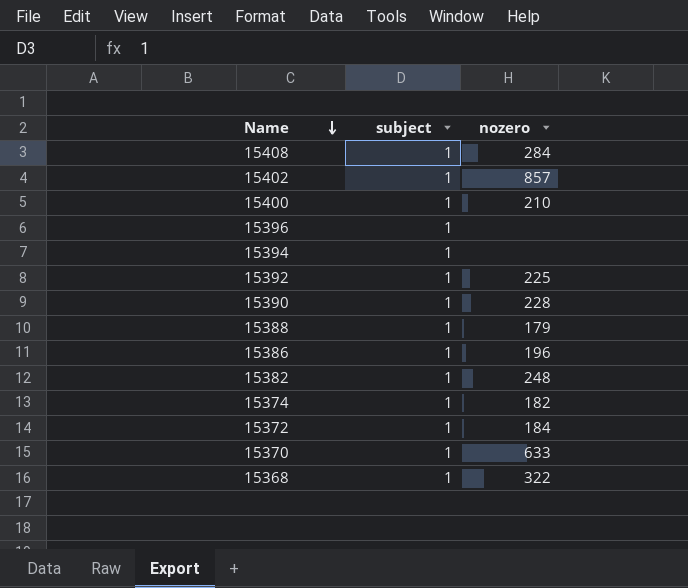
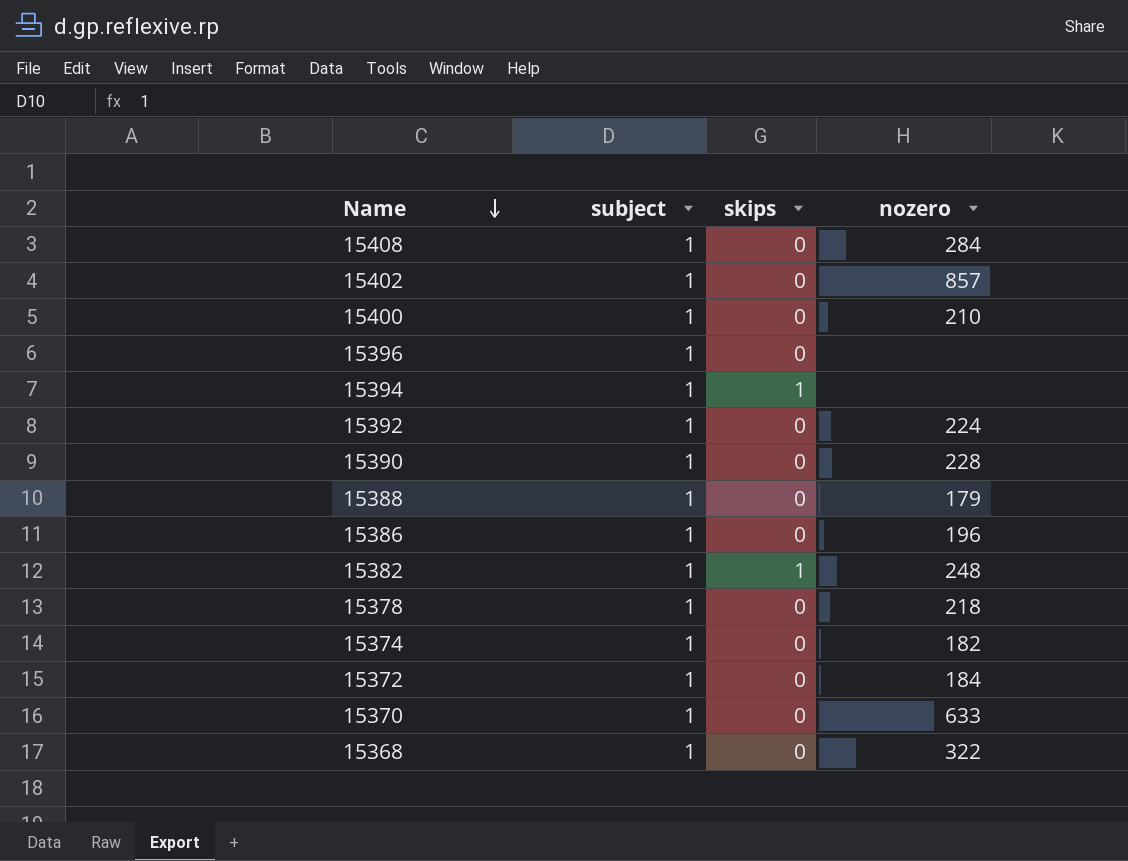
column skips | position: none -> 3
15392 | nozero: 225 -> 224
row 15378: none -> 1 | 0 | 218

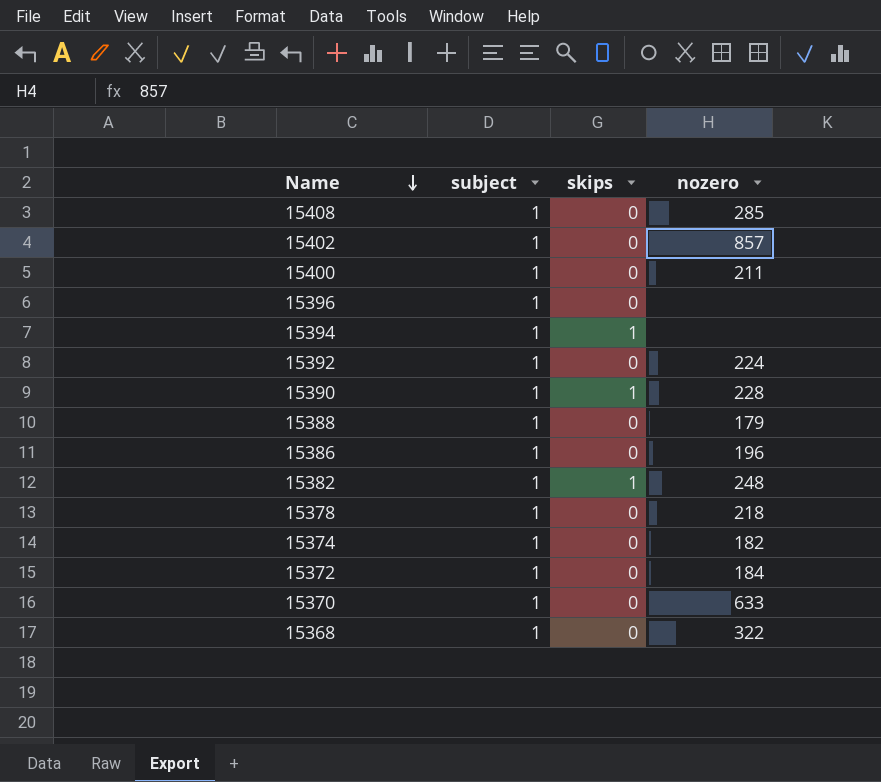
15408 | nozero: 284 -> 285
15400 | nozero: 210 -> 211
15390 | skips: 0 -> 1

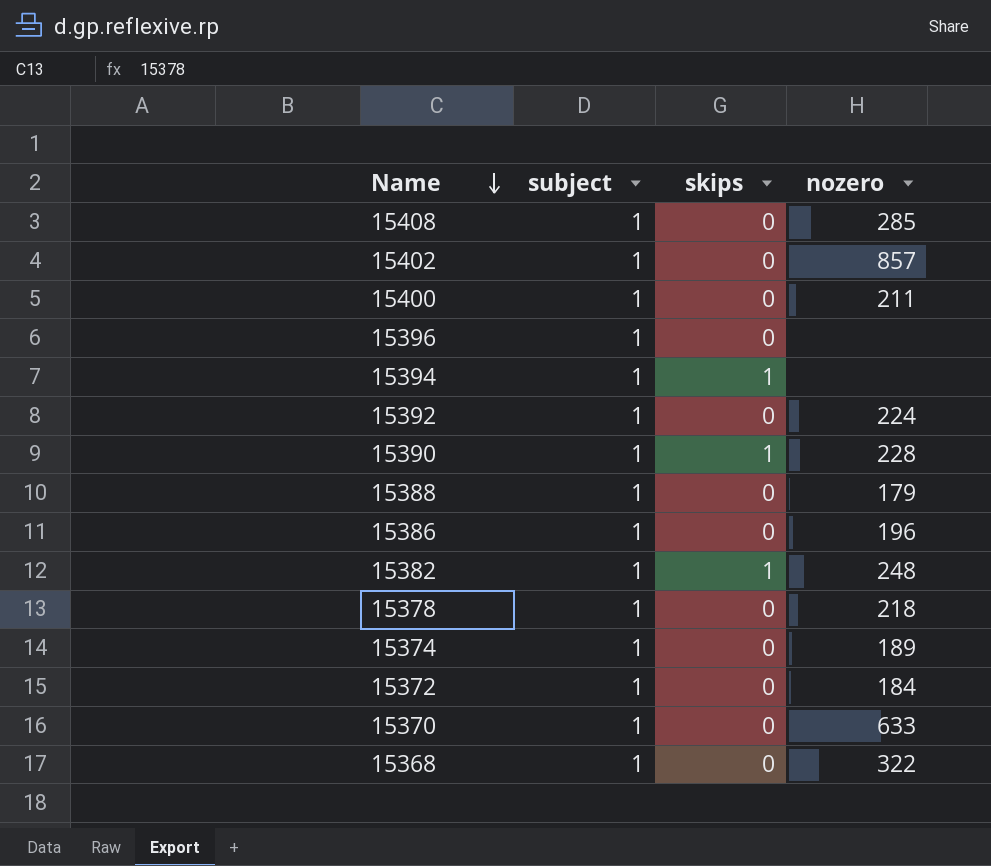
15374 | nozero: 182 -> 189

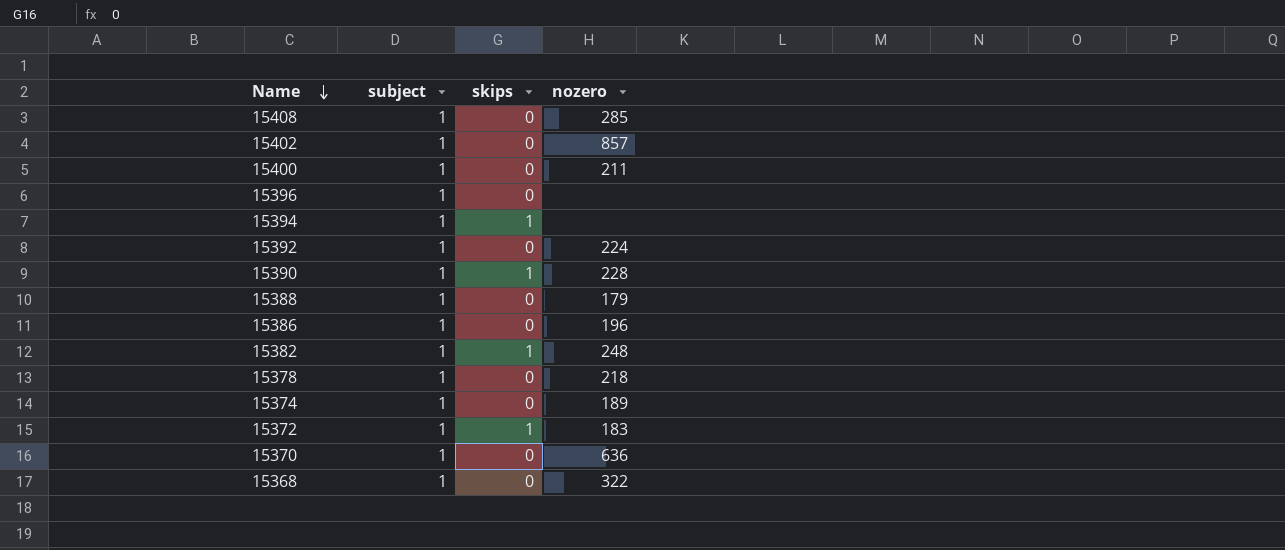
15372 | skips: 0 -> 1
15372 | nozero: 184 -> 183
15370 | nozero: 633 -> 636

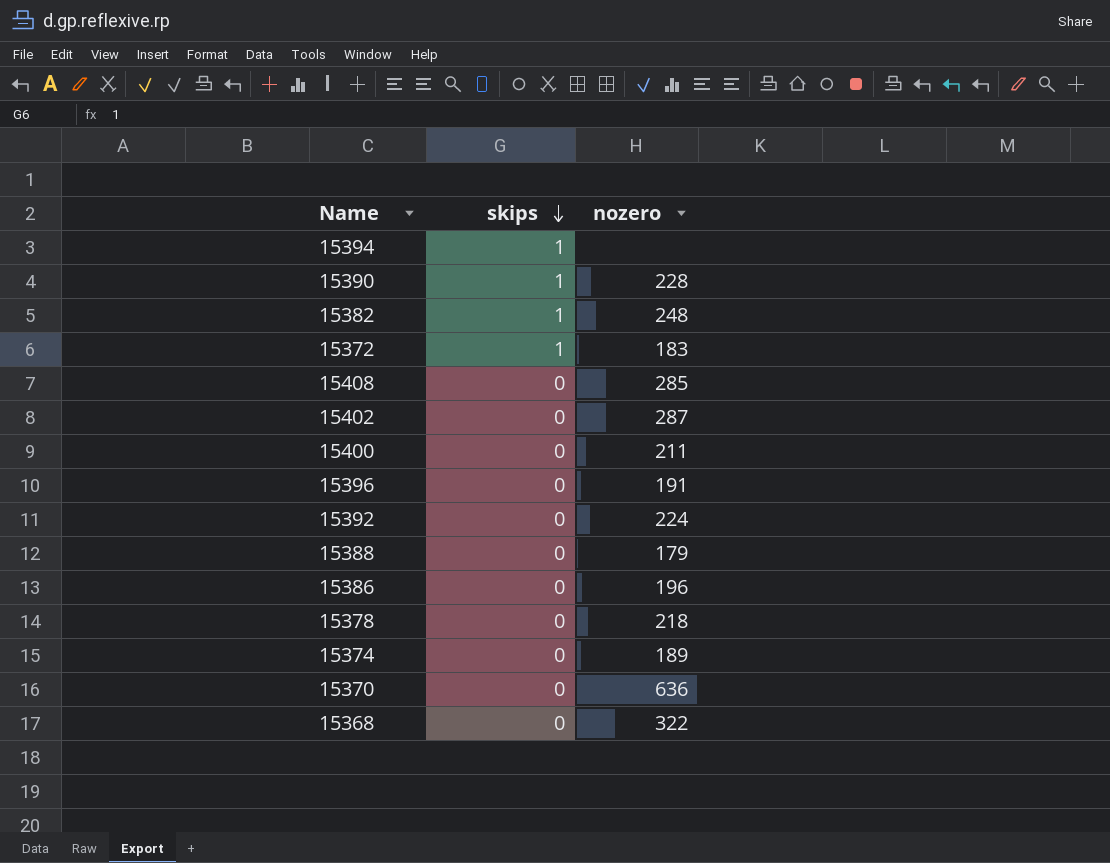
row order: Name descending -> skips descending
column subject | position: 2 -> none
15402 | nozero: 857 -> 287
15396 | nozero: none -> 191

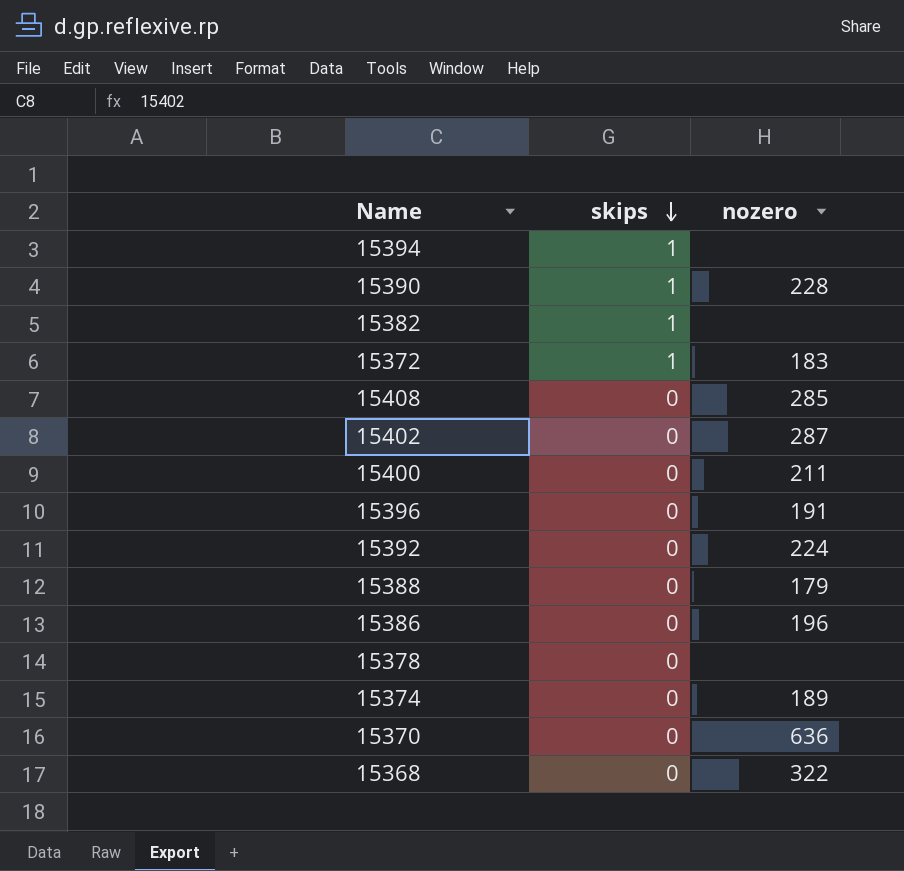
15382 | nozero: 248 -> none
15378 | nozero: 218 -> none

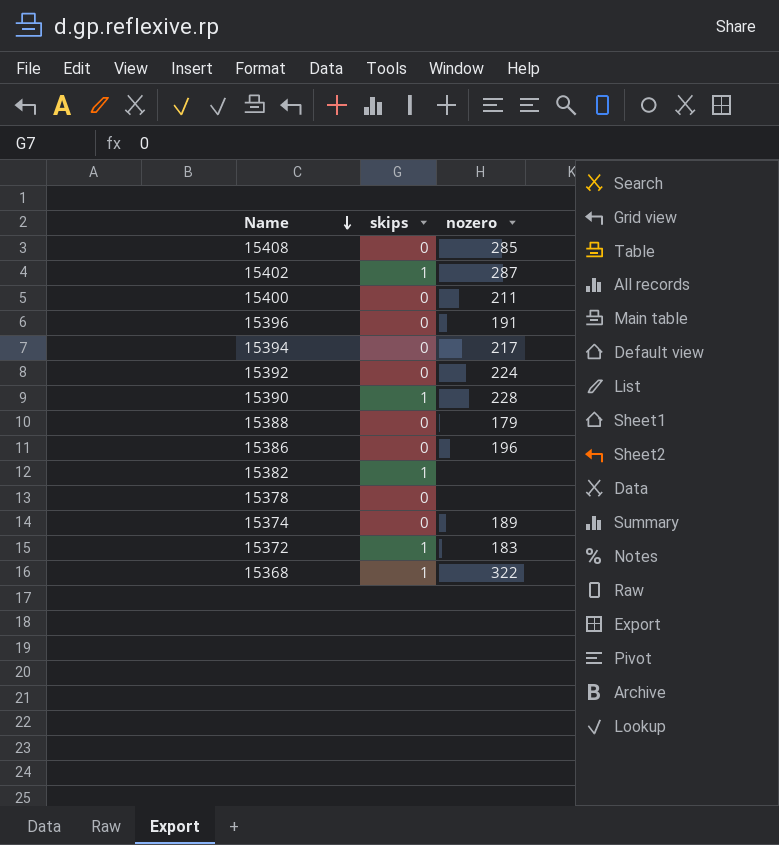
row order: skips descending -> Name descending
row 15370: 0 | 636 -> none
15402 | skips: 0 -> 1
15394 | skips: 1 -> 0
15394 | nozero: none -> 217
15368 | skips: 0 -> 1

